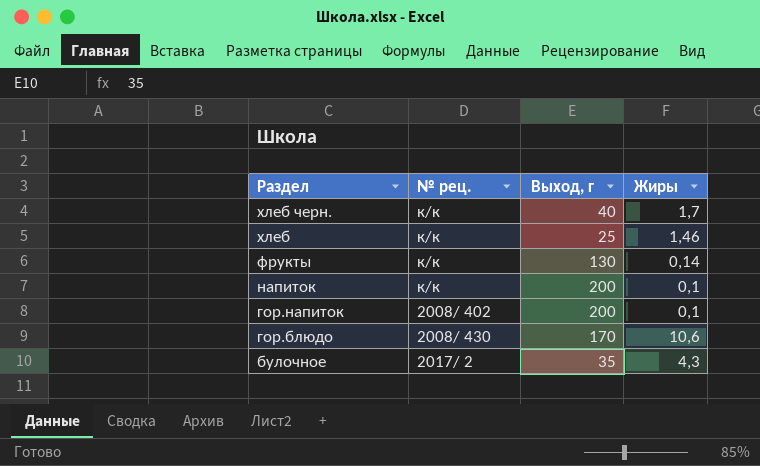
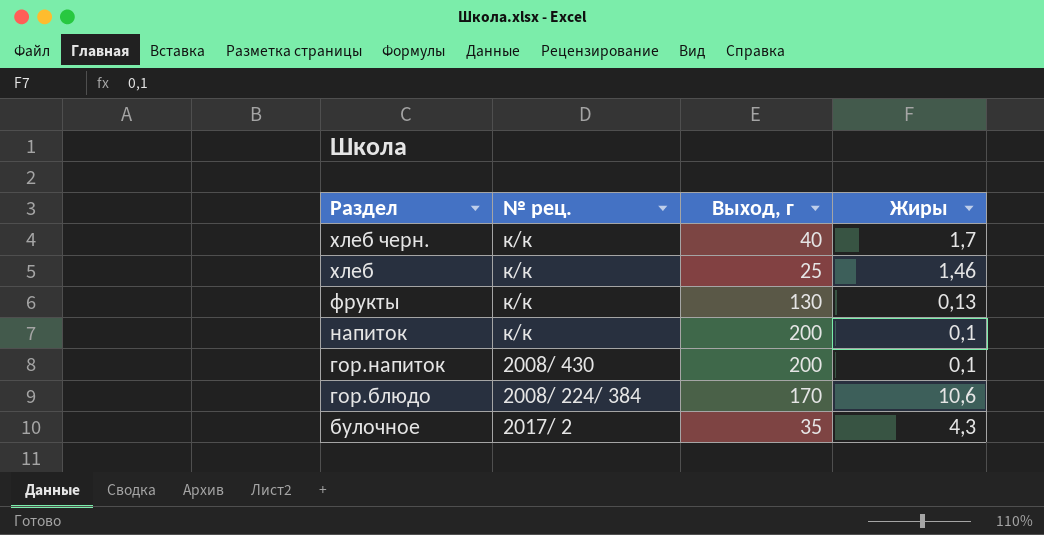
фрукты | Жиры: 0,14 -> 0,13
гор.напиток | № рец.: 2008/ 402 -> 2008/ 430
гор.блюдо | № рец.: 2008/ 430 -> 2008/ 224/ 384

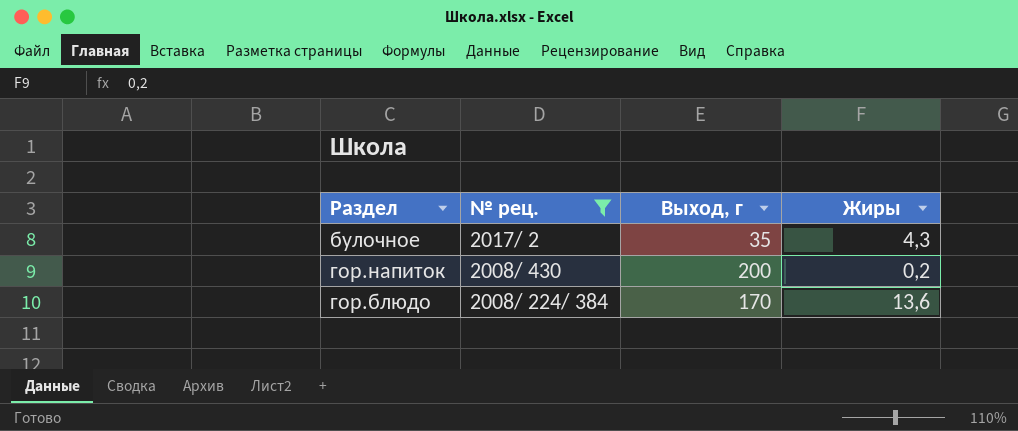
filter: none -> № рец. != к/к
row order: Раздел descending -> № рец. descending
гор.напиток | Жиры: 0,1 -> 0,2
гор.блюдо | Жиры: 10,6 -> 13,6

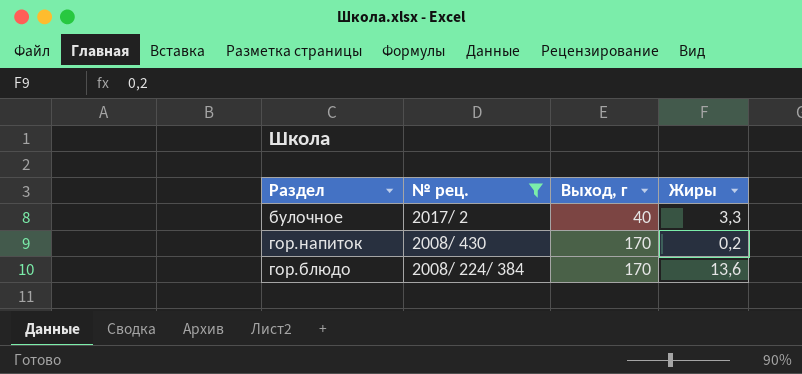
булочное | Выход, г: 35 -> 40
булочное | Жиры: 4,3 -> 3,3
гор.напиток | Выход, г: 200 -> 170

